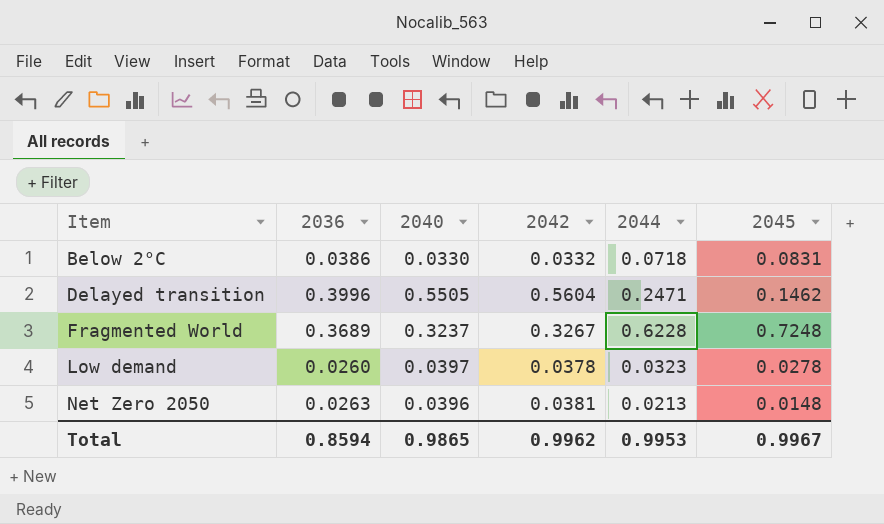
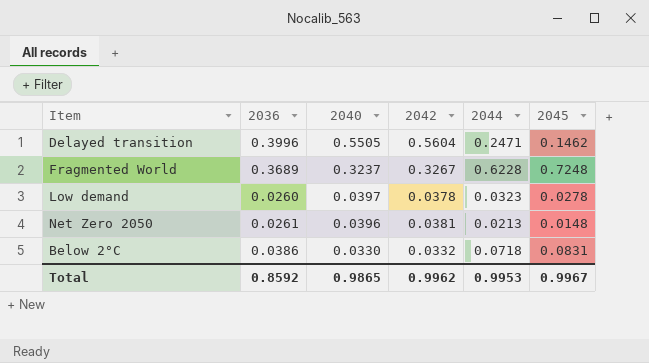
row order: Item ascending -> 2040 descending
Net Zero 2050 | 2036: 0.0263 -> 0.0261
Total | 2036: 0.8594 -> 0.8592

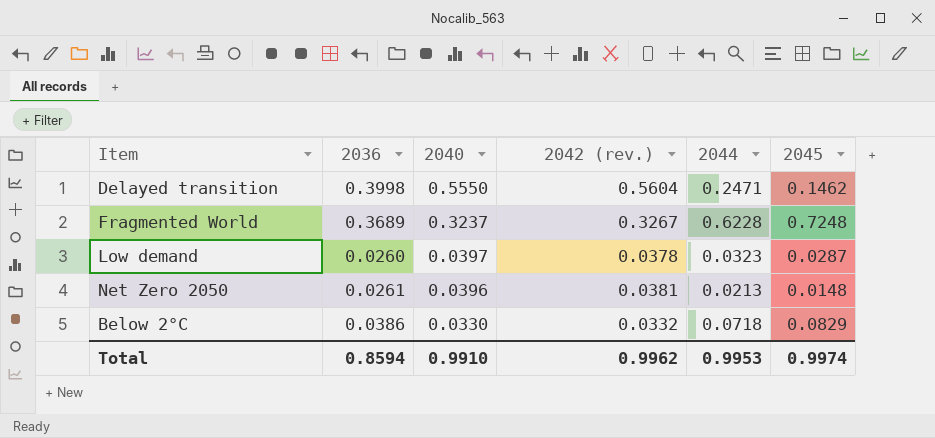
column name: 2042 -> 2042 (rev.)
Delayed transition | 2036: 0.3996 -> 0.3998
Delayed transition | 2040: 0.5505 -> 0.5550
Low demand | 2045: 0.0278 -> 0.0287
Below 2°C | 2045: 0.0831 -> 0.0829
Total | 2036: 0.8592 -> 0.8594
Total | 2040: 0.9865 -> 0.9910
Total | 2045: 0.9967 -> 0.9974

